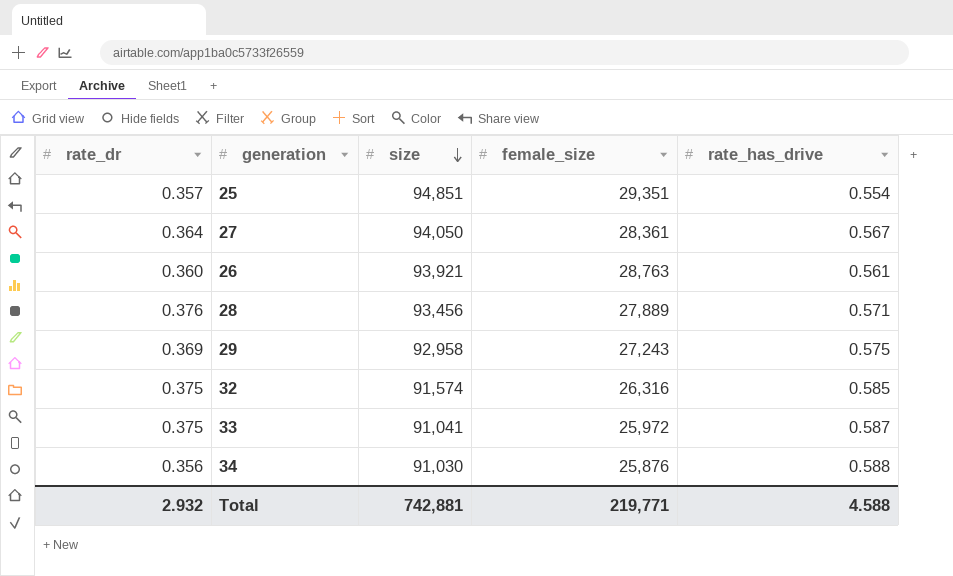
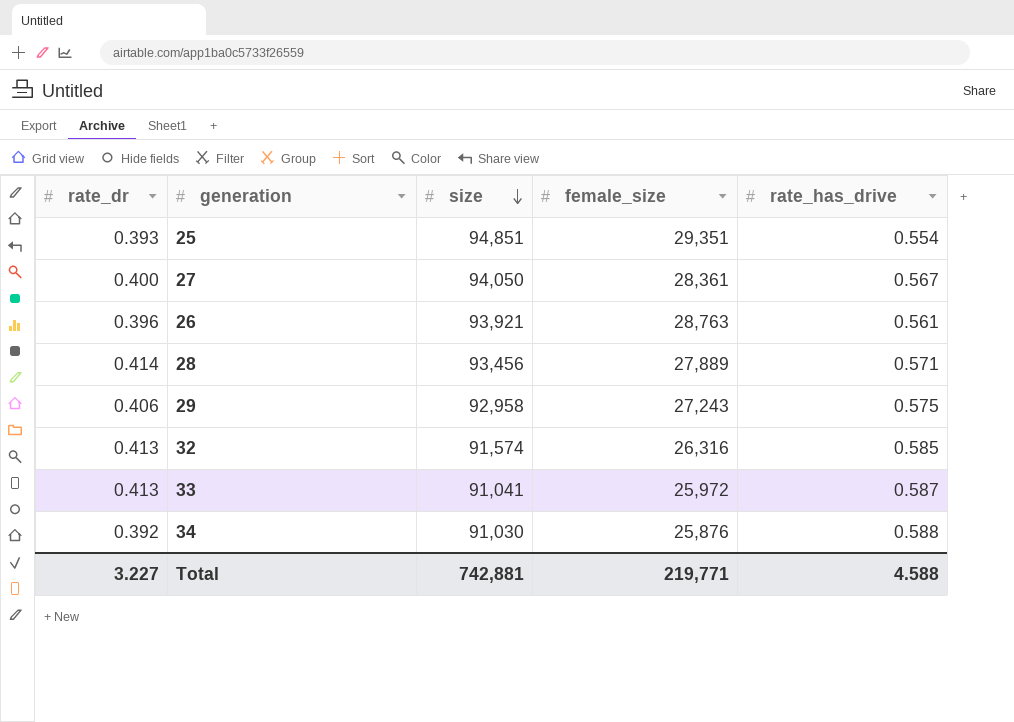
25 | rate_dr: 0.357 -> 0.393
27 | rate_dr: 0.364 -> 0.400
26 | rate_dr: 0.360 -> 0.396
28 | rate_dr: 0.376 -> 0.414
29 | rate_dr: 0.369 -> 0.406
32 | rate_dr: 0.375 -> 0.413
33 | rate_dr: 0.375 -> 0.413
34 | rate_dr: 0.356 -> 0.392
Total | rate_dr: 2.932 -> 3.227

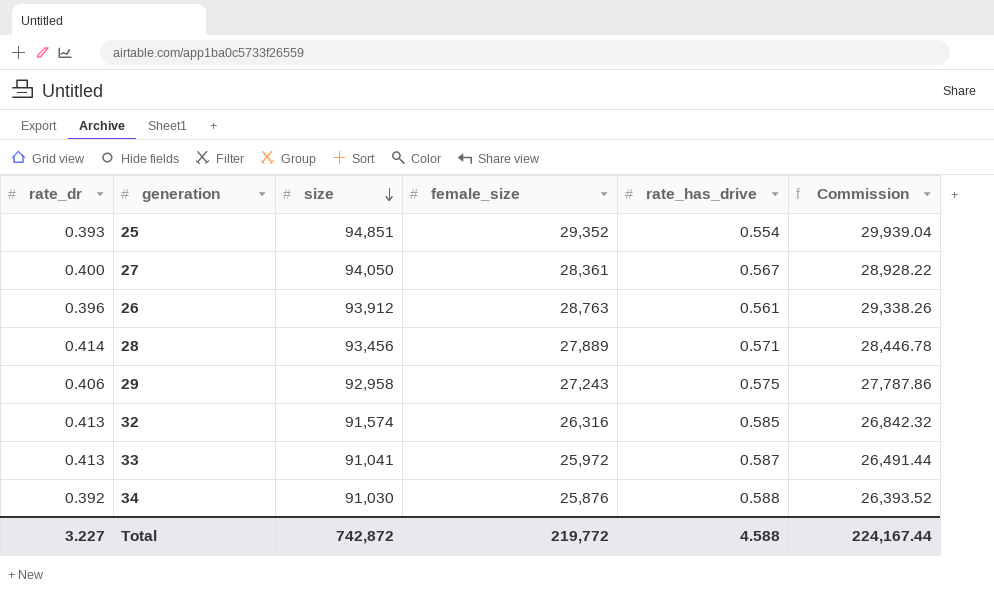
column Commission | formula: none -> [female_size] * 1.02
25 | female_size: 29,351 -> 29,352
26 | size: 93,921 -> 93,912
Total | size: 742,881 -> 742,872
Total | female_size: 219,771 -> 219,772

